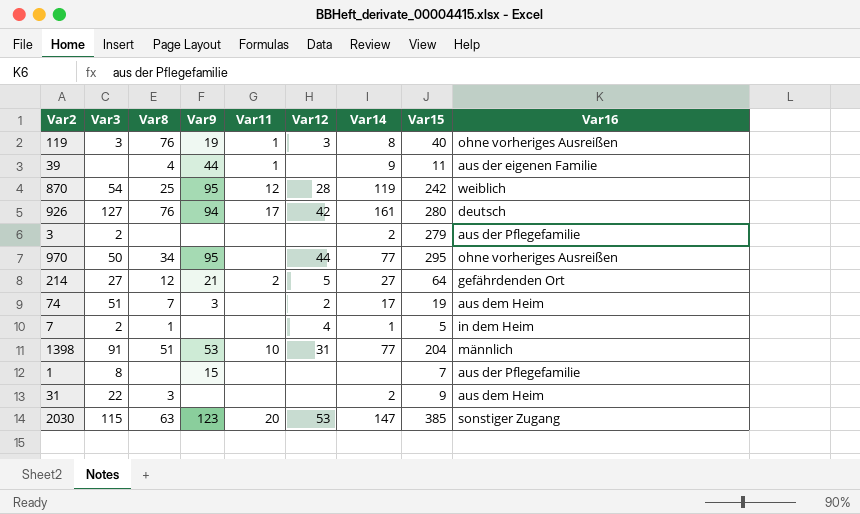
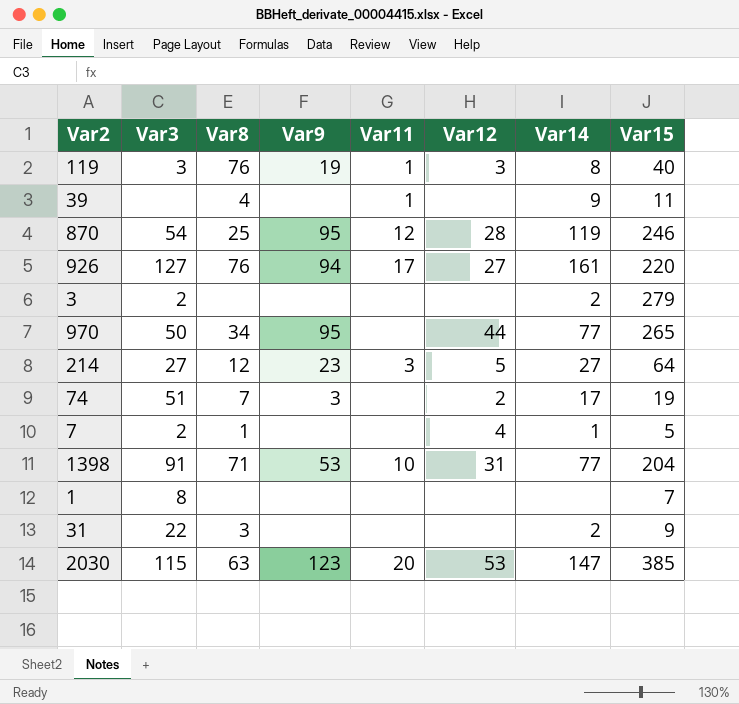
column Var16 | position: 9 -> none
39 | Var9: 44 -> none
870 | Var15: 242 -> 246
926 | Var12: 42 -> 27
926 | Var15: 280 -> 220
970 | Var15: 295 -> 265
214 | Var9: 21 -> 23
214 | Var11: 2 -> 3
1398 | Var8: 51 -> 71
1 | Var9: 15 -> none

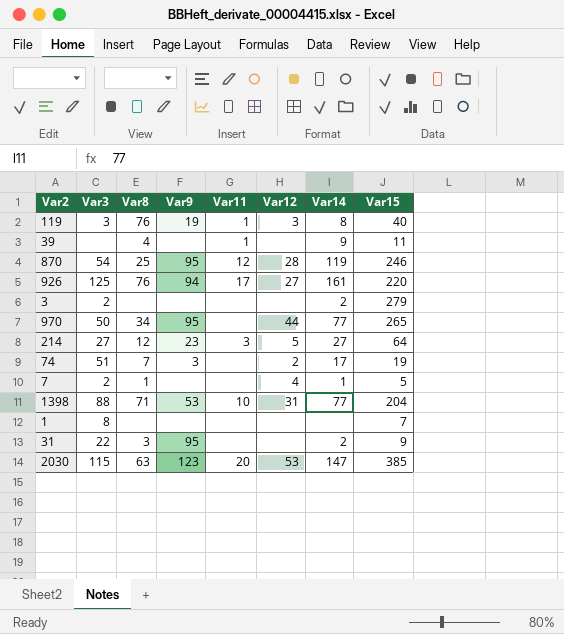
926 | Var3: 127 -> 125
1398 | Var3: 91 -> 88
31 | Var9: none -> 95

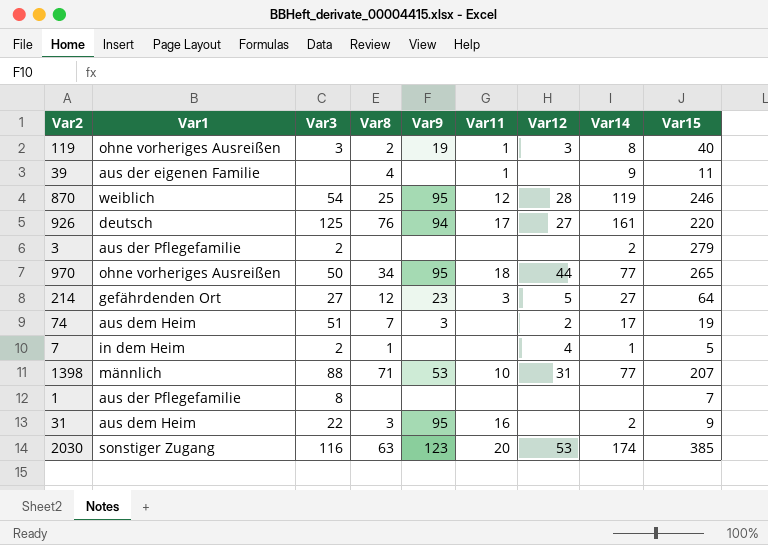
column Var1 | position: none -> 2
119 | Var8: 76 -> 2
970 | Var11: none -> 18
1398 | Var15: 204 -> 207
31 | Var11: none -> 16
2030 | Var3: 115 -> 116
2030 | Var14: 147 -> 174

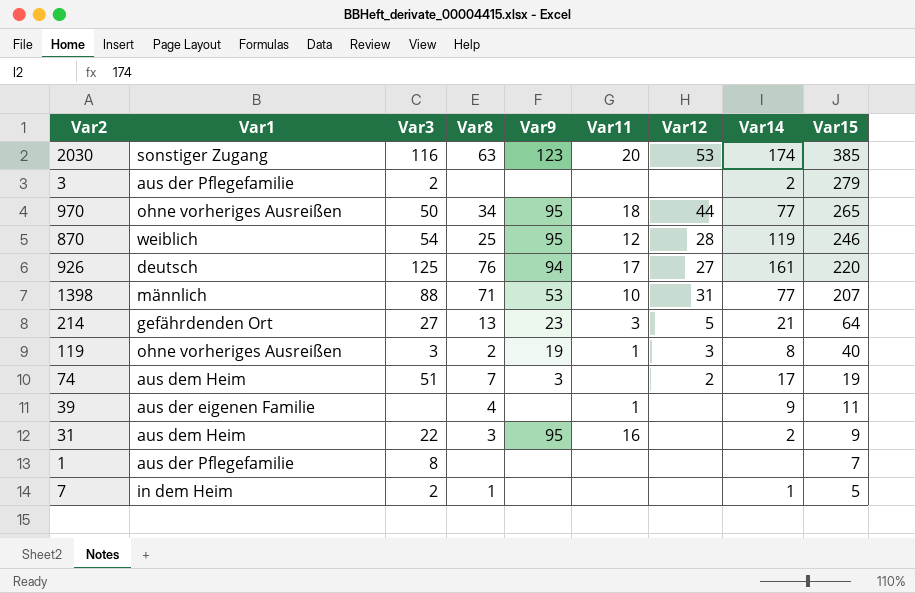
row order: none -> Var15 descending
214 | Var8: 12 -> 13
214 | Var14: 27 -> 21
7 | Var12: 4 -> none

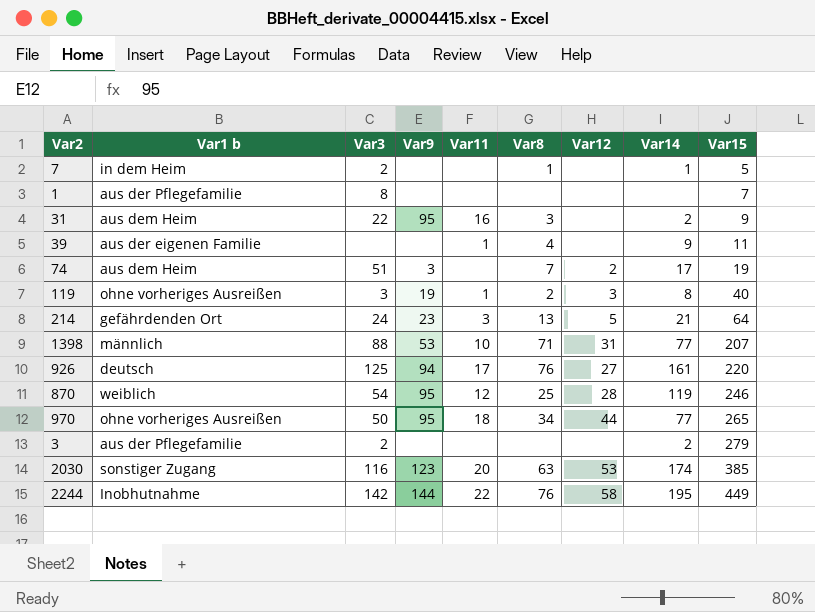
row order: Var15 descending -> Var15 ascending
column name: Var1 -> Var1 b
column Var8 | position: 4 -> 6
214 | Var3: 27 -> 24
row 2244: none -> Inobhutnahme | 142 | 144 | 22 | 76 | 58 | 195 | 449

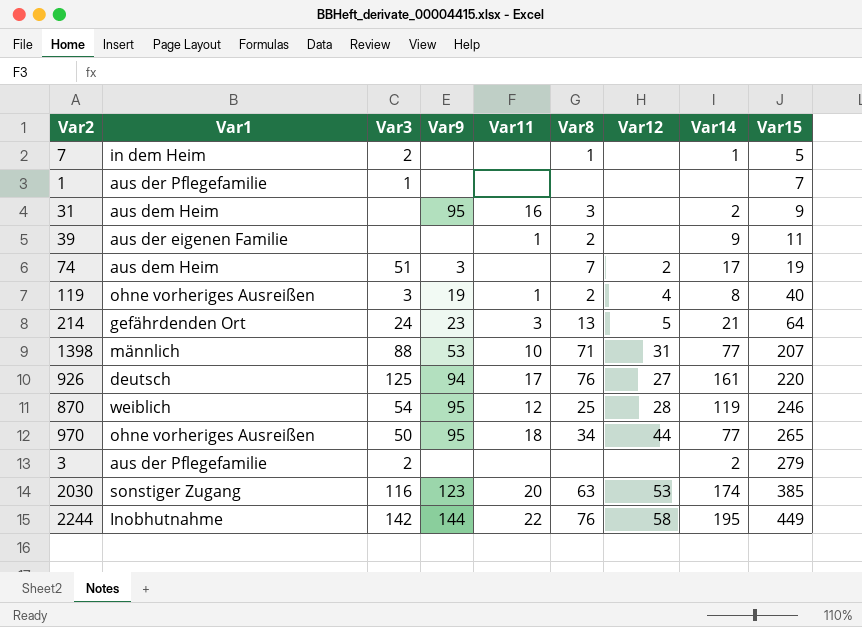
column name: Var1 b -> Var1
1 | Var3: 8 -> 1
31 | Var3: 22 -> none
39 | Var8: 4 -> 2
119 | Var12: 3 -> 4

